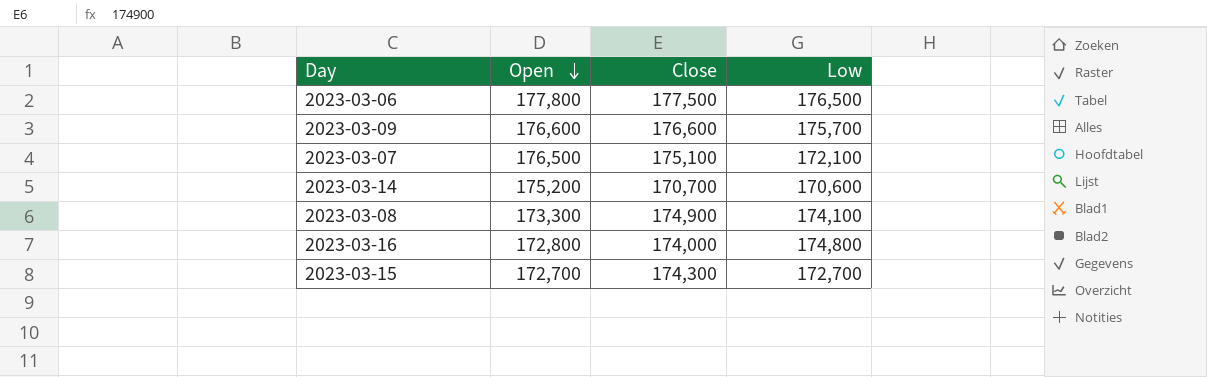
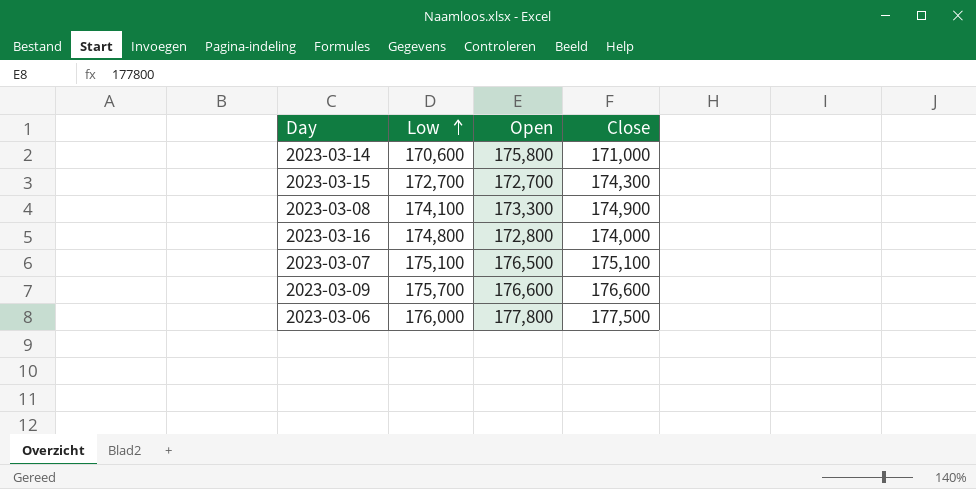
row order: Open descending -> Low ascending
column Low | position: 4 -> 2
2023-03-14 | Open: 175,200 -> 175,800
2023-03-14 | Close: 170,700 -> 171,000
2023-03-07 | Low: 172,100 -> 175,100
2023-03-06 | Low: 176,500 -> 176,000

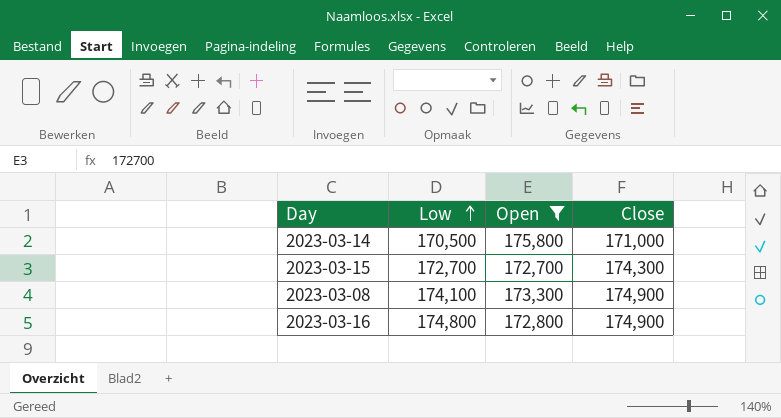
filter: none -> Open <= 175,800
2023-03-14 | Low: 170,600 -> 170,500
2023-03-16 | Close: 174,000 -> 174,900

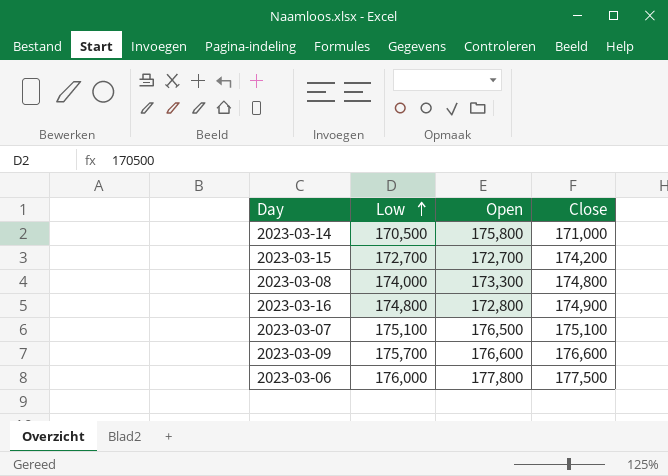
filter: Open <= 175,800 -> none
2023-03-15 | Close: 174,300 -> 174,200
2023-03-08 | Low: 174,100 -> 174,000
2023-03-08 | Close: 174,900 -> 174,800

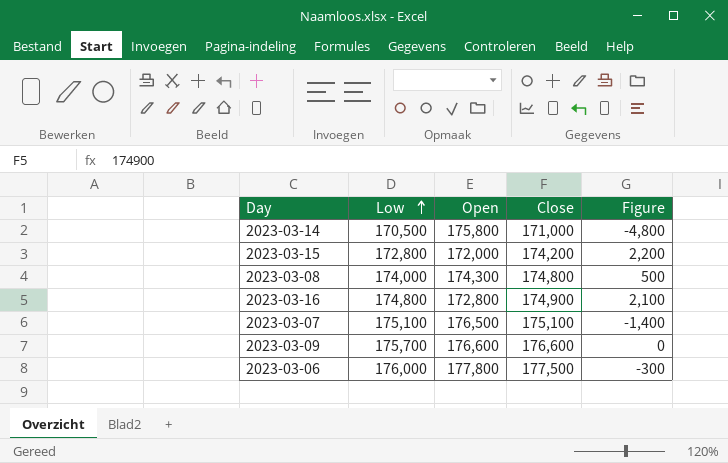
column Figure | formula: none -> [Close] - [Open]
2023-03-15 | Low: 172,700 -> 172,800
2023-03-15 | Open: 172,700 -> 172,000
2023-03-08 | Open: 173,300 -> 174,300

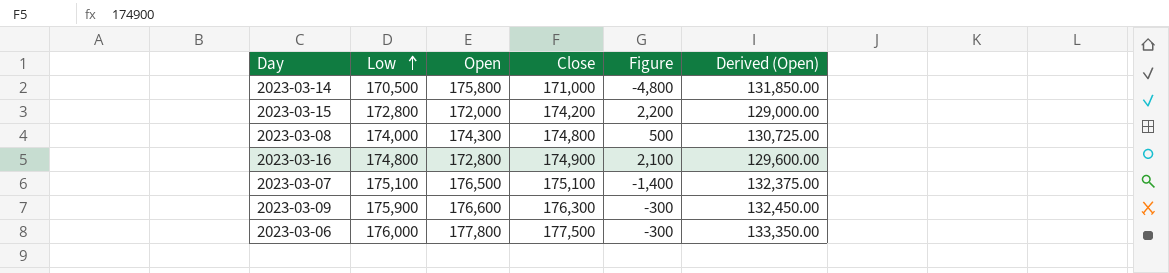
column Derived (Open) | formula: none -> [Open] * 0.75
2023-03-09 | Low: 175,700 -> 175,900
2023-03-09 | Close: 176,600 -> 176,300
2023-03-09 | Figure: 0 -> -300

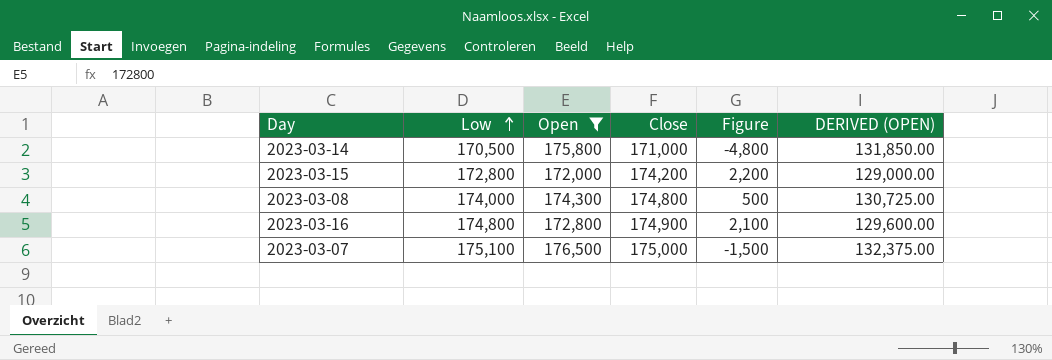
filter: none -> Open <= 176,500
column name: Derived (Open) -> DERIVED (OPEN)
2023-03-07 | Close: 175,100 -> 175,000
2023-03-07 | Figure: -1,400 -> -1,500

